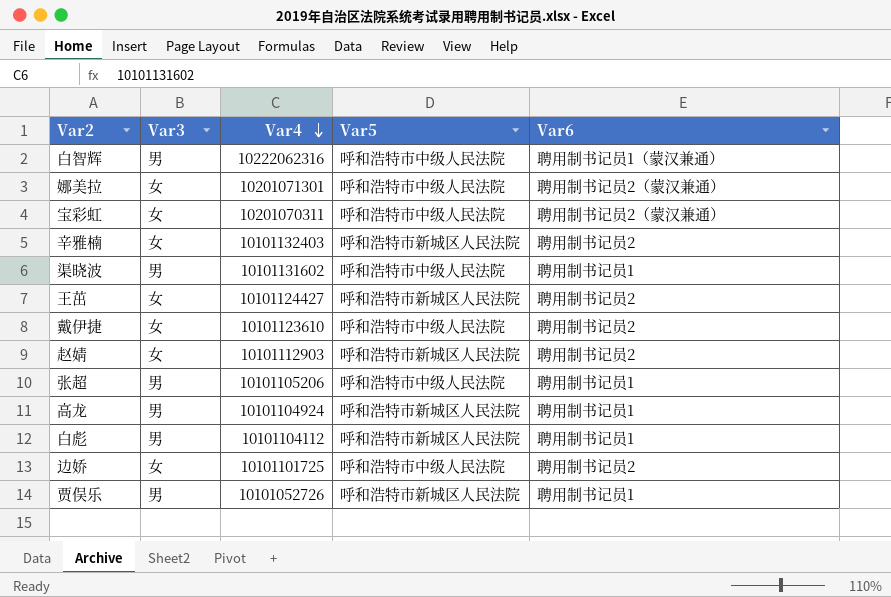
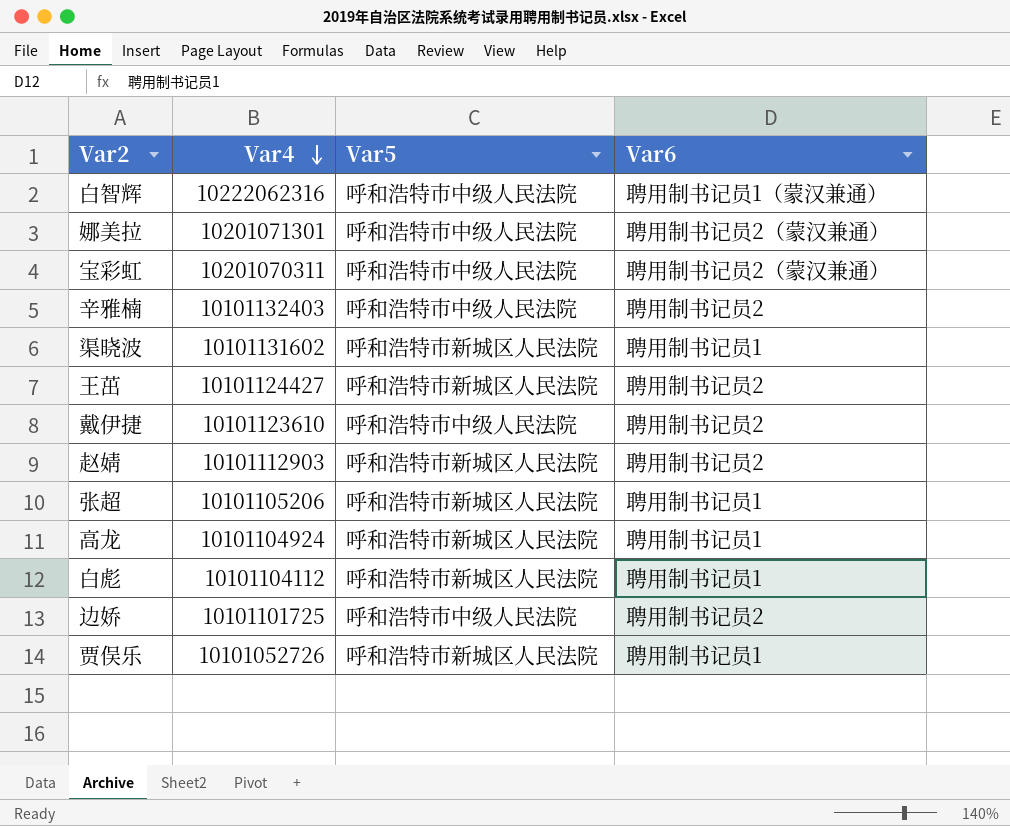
column Var3 | position: 2 -> none
辛雅楠 | Var5: 呼和浩特市新城区人民法院 -> 呼和浩特市中级人民法院
渠晓波 | Var5: 呼和浩特市中级人民法院 -> 呼和浩特市新城区人民法院
张超 | Var5: 呼和浩特市中级人民法院 -> 呼和浩特市新城区人民法院

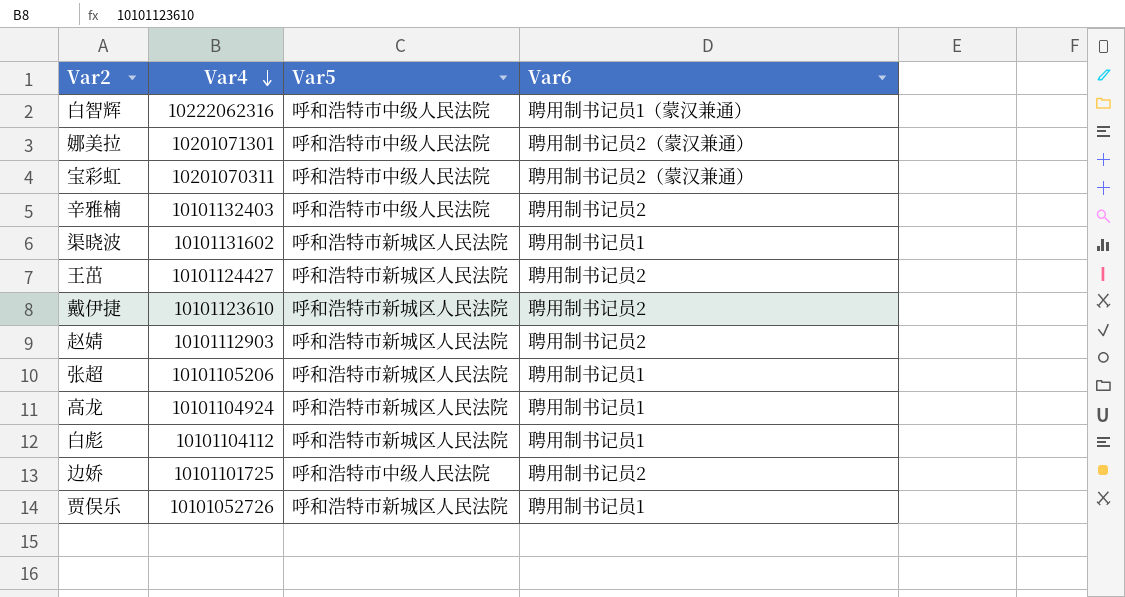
戴伊捷 | Var5: 呼和浩特市中级人民法院 -> 呼和浩特市新城区人民法院

